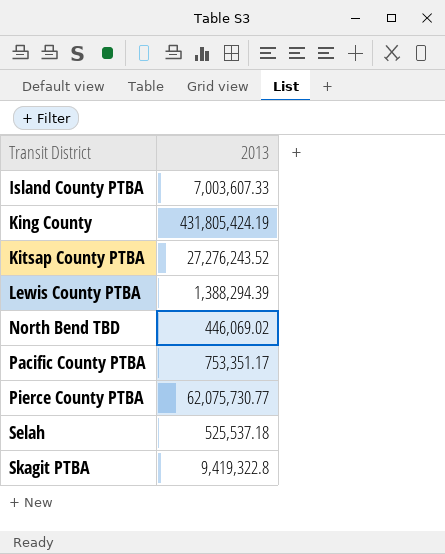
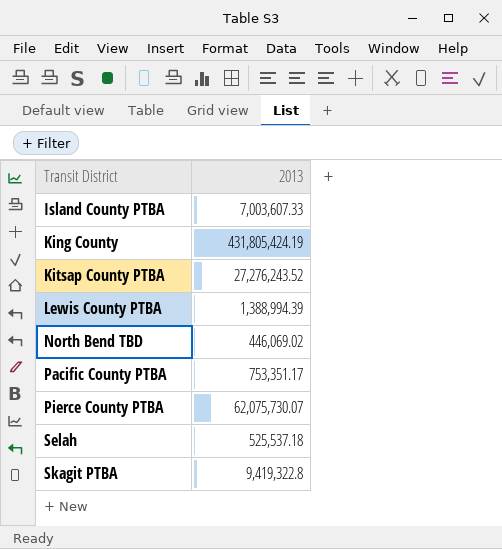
Lewis County PTBA | 2013: 1,388,294.39 -> 1,388,994.39
Pierce County PTBA | 2013: 62,075,730.77 -> 62,075,730.07

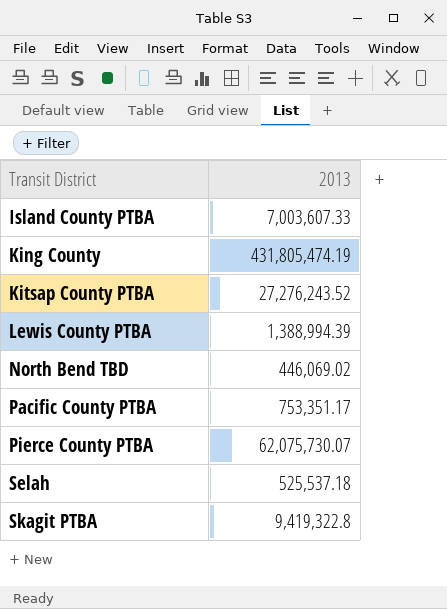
King County | 2013: 431,805,424.19 -> 431,805,474.19

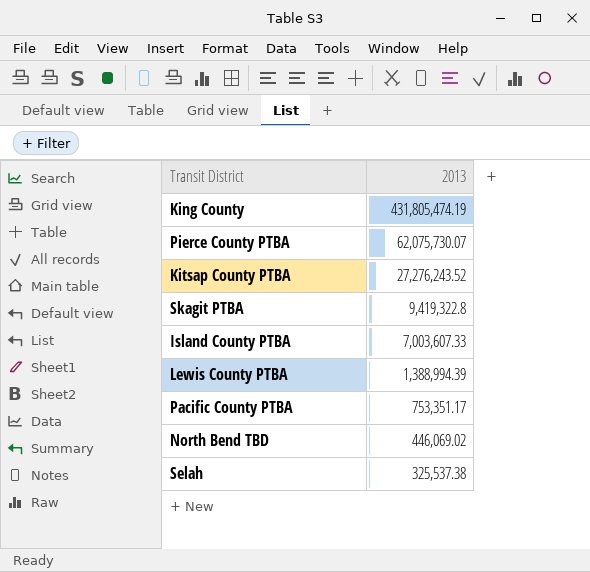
row order: Transit District ascending -> 2013 descending
Selah | 2013: 525,537.18 -> 325,537.38

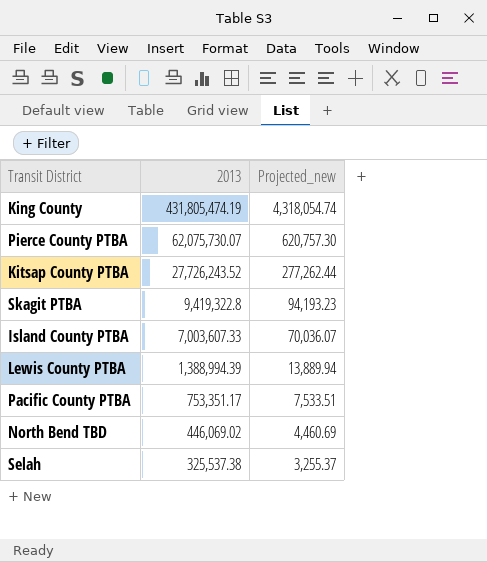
column Projected_new | formula: none -> [2013] * 0.01
Kitsap County PTBA | 2013: 27,276,243.52 -> 27,726,243.52

